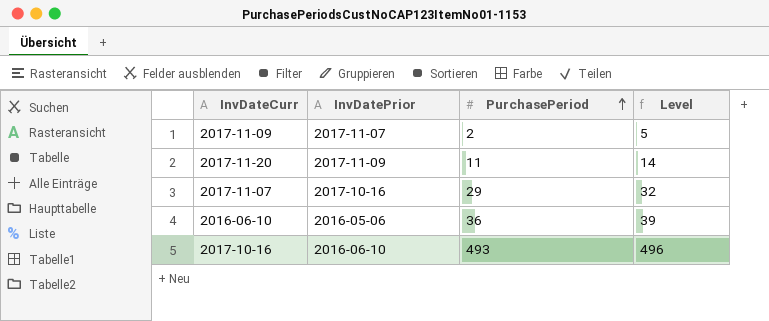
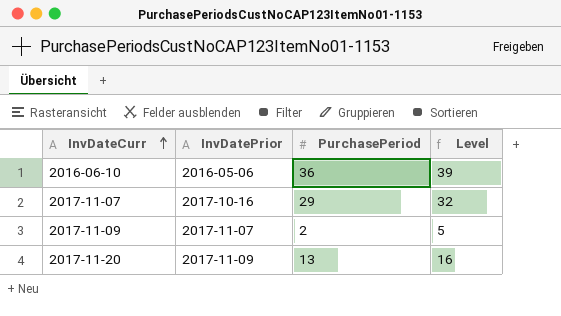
row order: PurchasePeriod ascending -> InvDateCurr ascending
row 2017-10-16: 2016-06-10 | 493 | 496 -> none
2017-11-20 | PurchasePeriod: 11 -> 13
2017-11-20 | Level: 14 -> 16

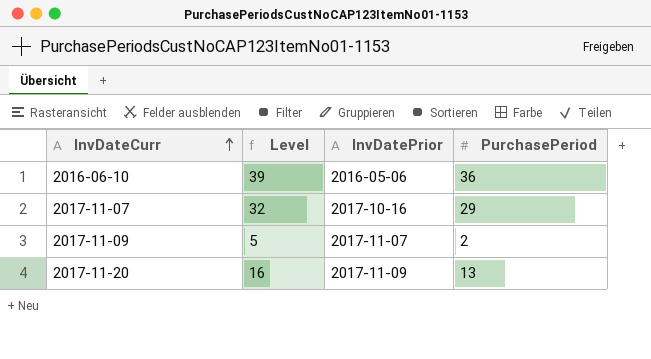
column Level | position: 4 -> 2

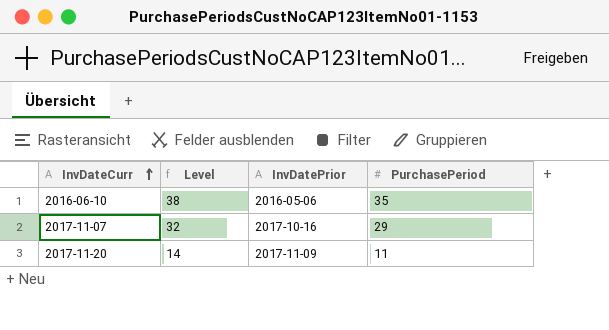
row 2017-11-09: 5 | 2017-11-07 | 2 -> none
2016-06-10 | Level: 39 -> 38
2016-06-10 | PurchasePeriod: 36 -> 35
2017-11-20 | Level: 16 -> 14
2017-11-20 | PurchasePeriod: 13 -> 11

